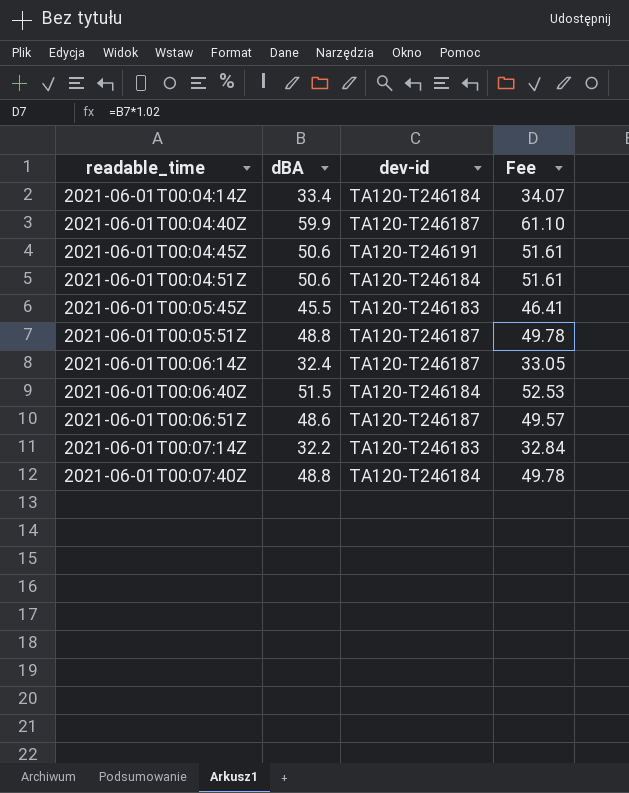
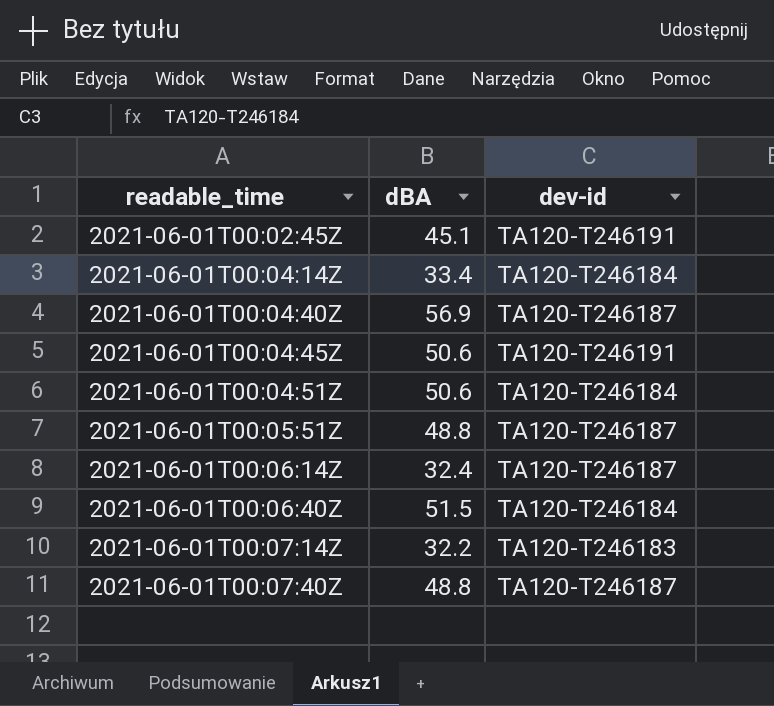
column Fee | formula: [dBA] * 1.02 -> none
row 2021-06-01T00:05:45Z: 45.5 | TA120-T246183 | 46.41 -> none
row 2021-06-01T00:06:51Z: 48.6 | TA120-T246187 | 49.57 -> none
row 2021-06-01T00:02:45Z: none -> 45.1 | TA120-T246191
2021-06-01T00:04:40Z | dBA: 59.9 -> 56.9
2021-06-01T00:07:40Z | dev-id: TA120-T246184 -> TA120-T246187

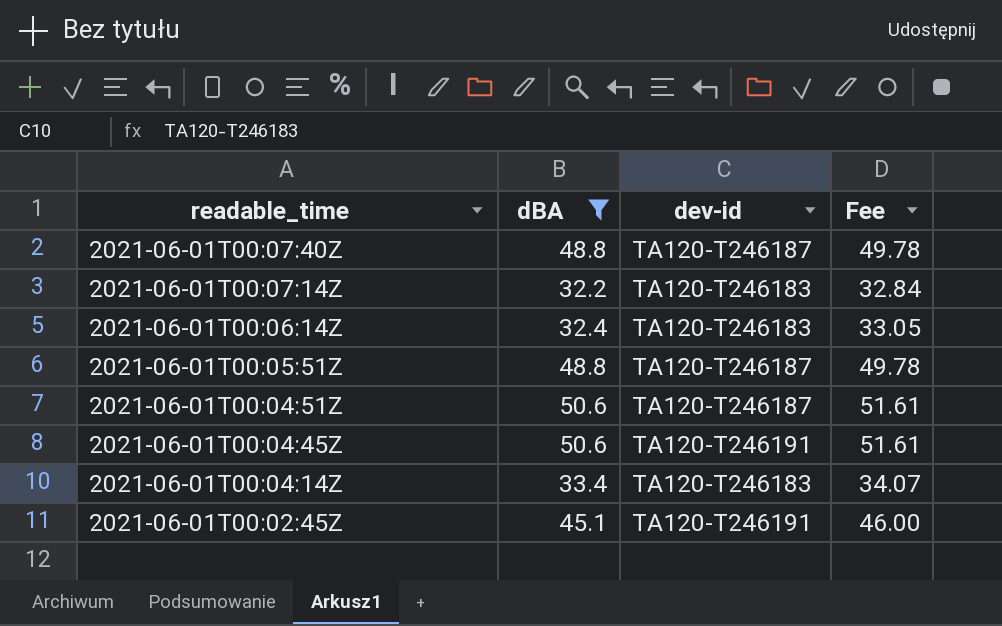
filter: none -> dBA <= 50.6
row order: readable_time ascending -> readable_time descending
column Fee | formula: none -> [dBA] * 1.02
2021-06-01T00:06:14Z | dev-id: TA120-T246187 -> TA120-T246183
2021-06-01T00:04:51Z | dev-id: TA120-T246184 -> TA120-T246187
2021-06-01T00:04:14Z | dev-id: TA120-T246184 -> TA120-T246183

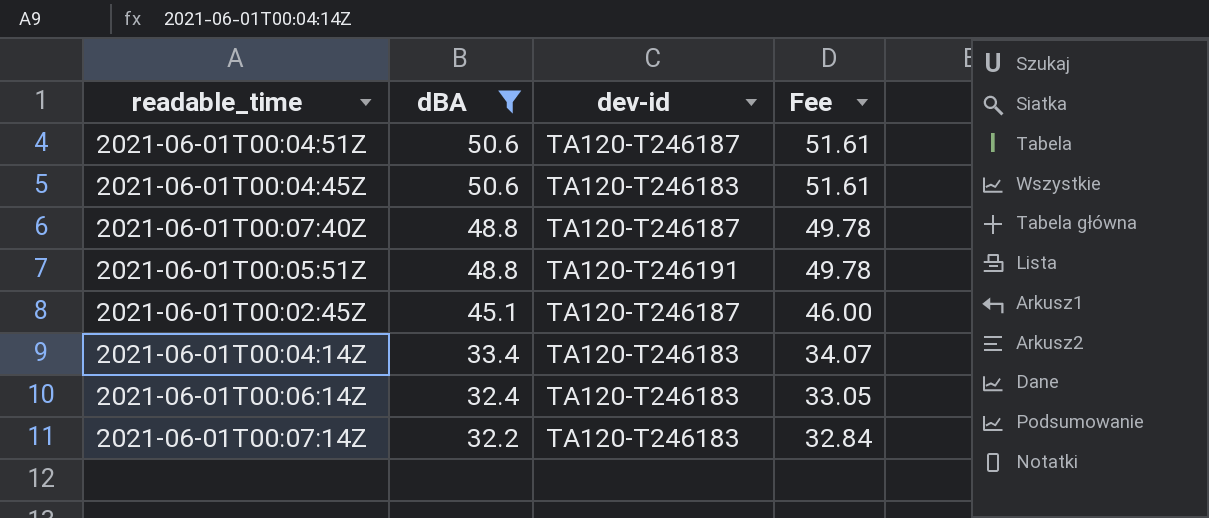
row order: readable_time descending -> dBA descending
2021-06-01T00:04:45Z | dev-id: TA120-T246191 -> TA120-T246183
2021-06-01T00:05:51Z | dev-id: TA120-T246187 -> TA120-T246191
2021-06-01T00:02:45Z | dev-id: TA120-T246191 -> TA120-T246187

